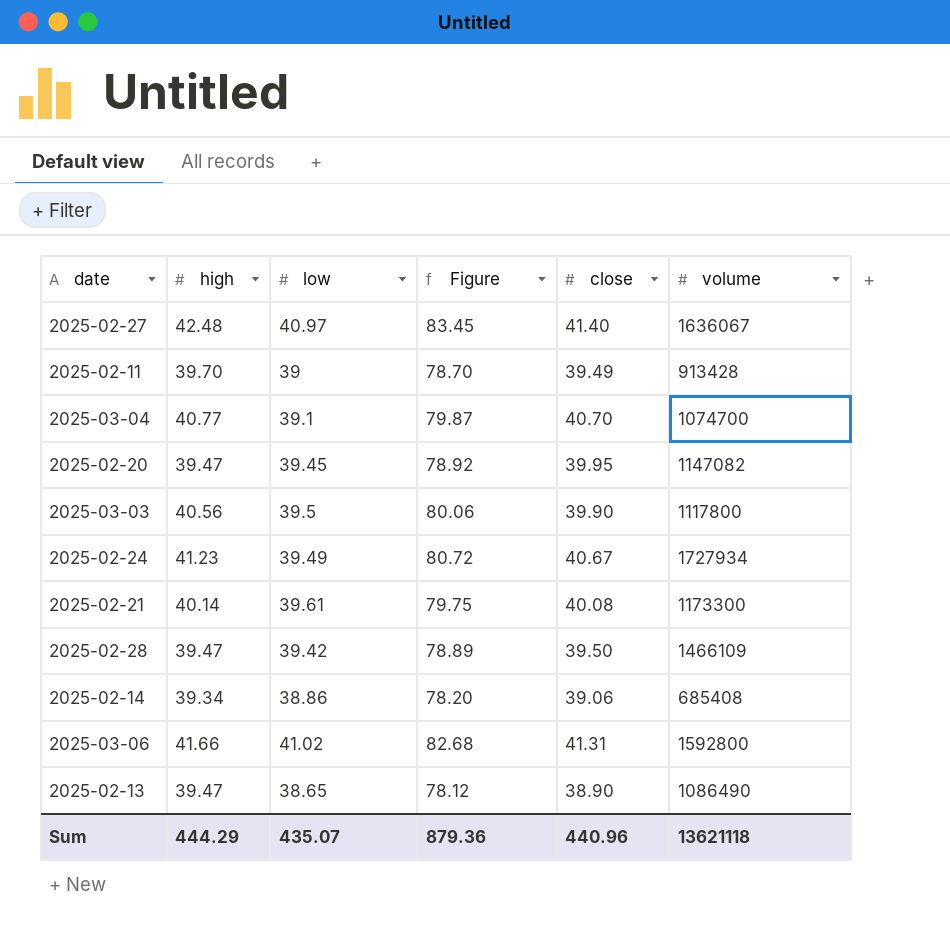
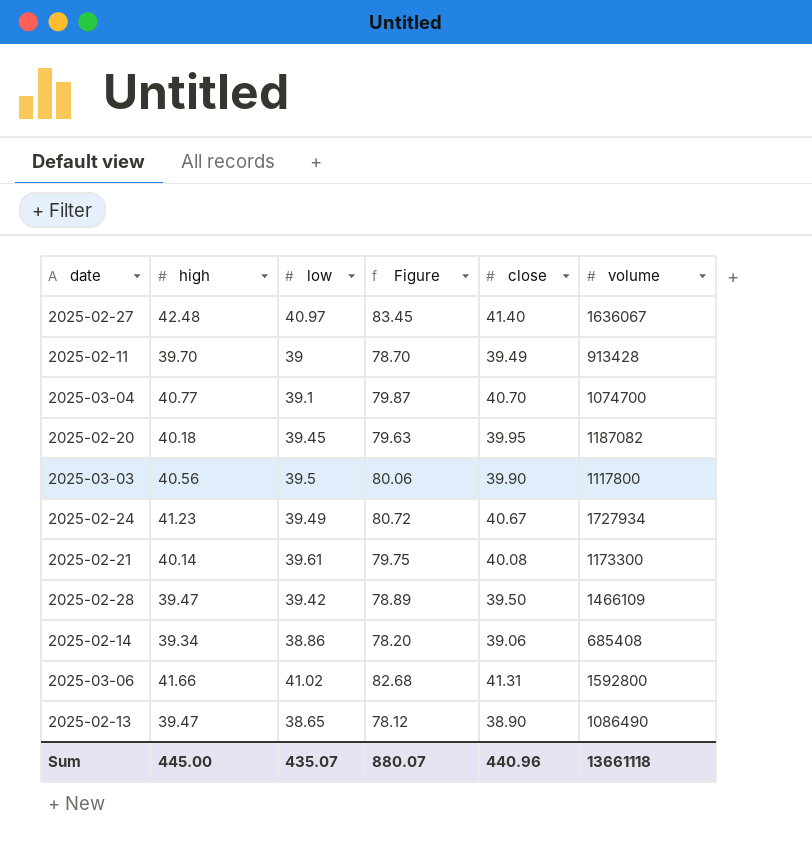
2025-02-20 | high: 39.47 -> 40.18
2025-02-20 | Figure: 78.92 -> 79.63
2025-02-20 | volume: 1147082 -> 1187082
Sum | high: 444.29 -> 445.00
Sum | Figure: 879.36 -> 880.07
Sum | volume: 13621118 -> 13661118

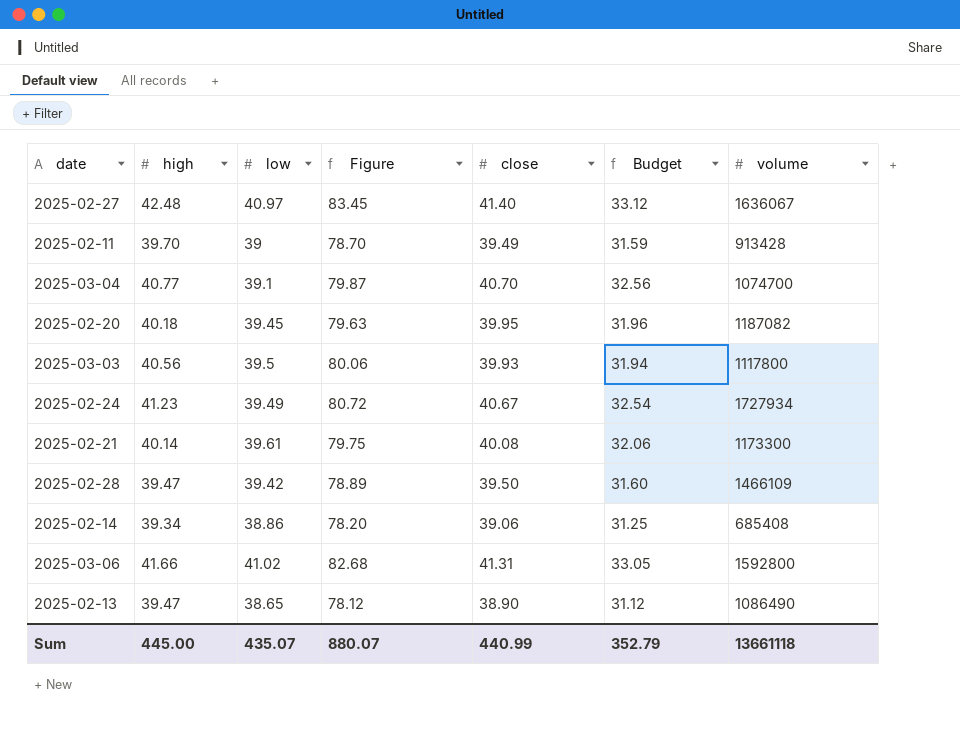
column Budget | formula: none -> [close] * 0.8
2025-03-03 | close: 39.90 -> 39.93
Sum | close: 440.96 -> 440.99

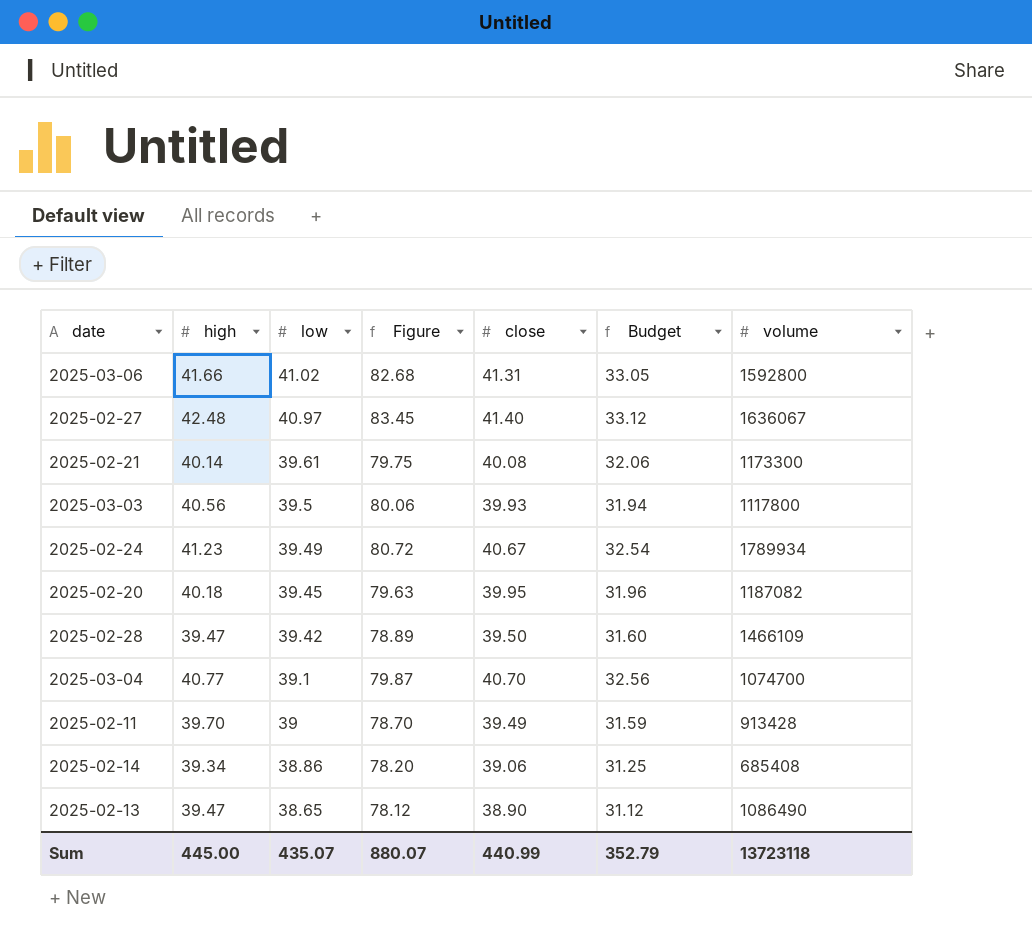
row order: none -> low descending
2025-02-24 | volume: 1727934 -> 1789934
Sum | volume: 13661118 -> 13723118

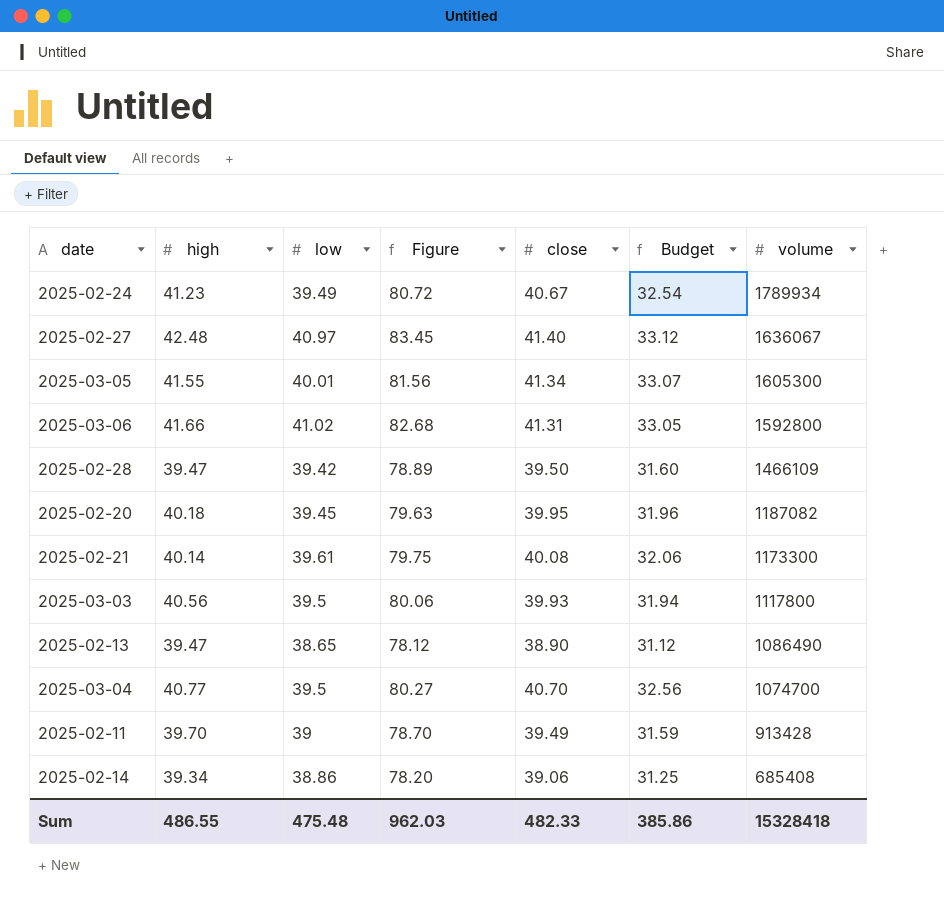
row order: low descending -> volume descending
row 2025-03-05: none -> 41.55 | 40.01 | 81.56 | 41.34 | 33.07 | 1605300
2025-03-04 | low: 39.1 -> 39.5
2025-03-04 | Figure: 79.87 -> 80.27
Sum | high: 445.00 -> 486.55
Sum | low: 435.07 -> 475.48
Sum | Figure: 880.07 -> 962.03
Sum | close: 440.99 -> 482.33
Sum | Budget: 352.79 -> 385.86
Sum | volume: 13723118 -> 15328418

